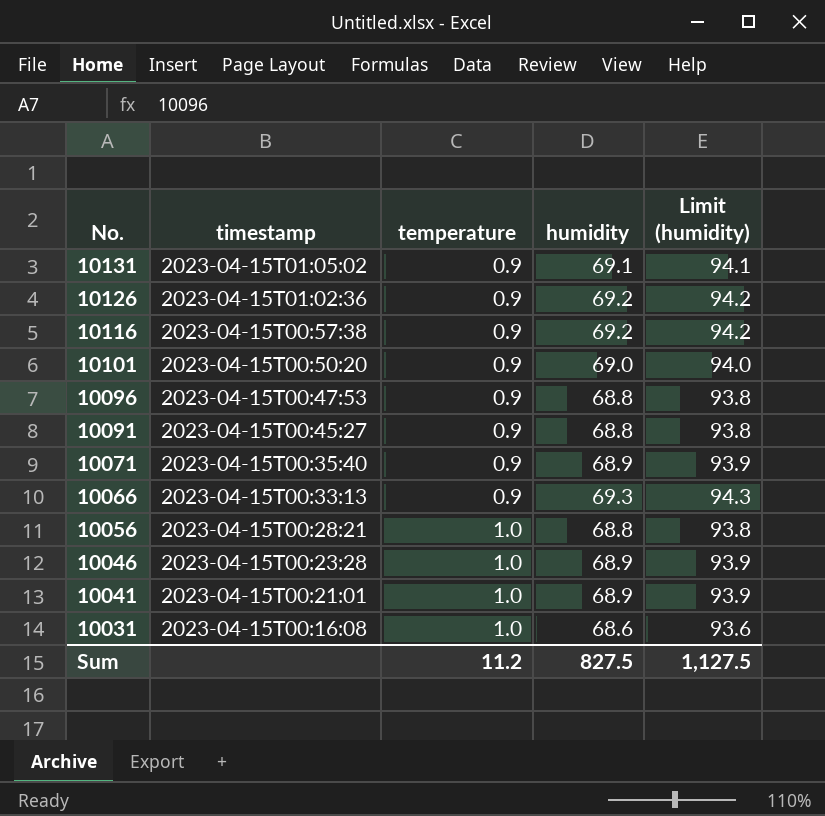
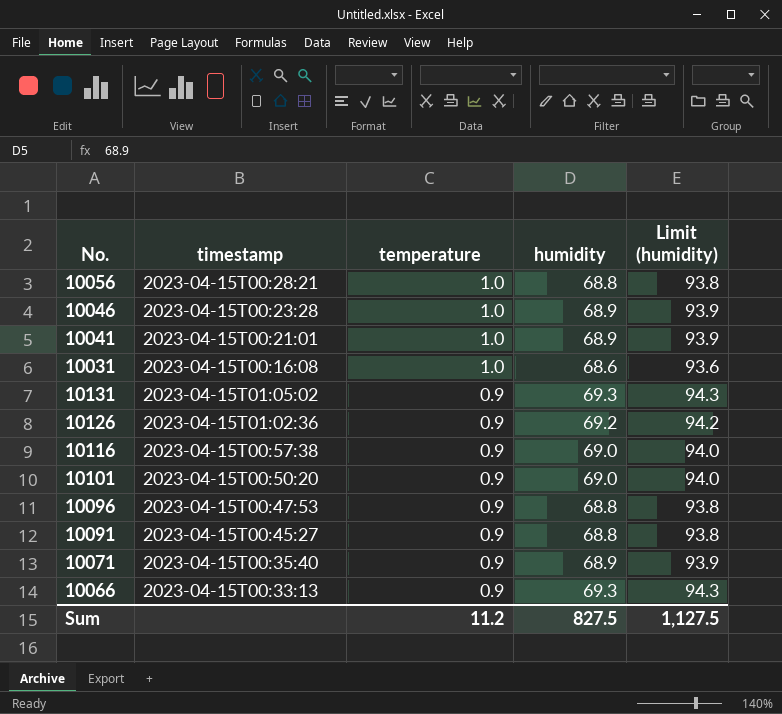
row order: No. descending -> temperature descending
10131 | humidity: 69.1 -> 69.3
10131 | Limit (humidity): 94.1 -> 94.3
10116 | humidity: 69.2 -> 69.0
10116 | Limit (humidity): 94.2 -> 94.0

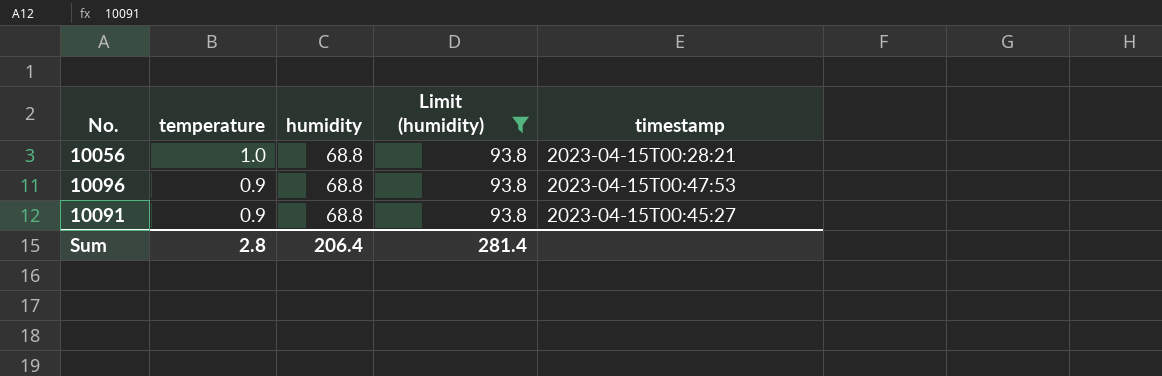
filter: none -> Limit (humidity) = 93.8
column timestamp | position: 2 -> 5
Sum | temperature: 11.2 -> 2.8
Sum | humidity: 827.5 -> 206.4
Sum | Limit (humidity): 1,127.5 -> 281.4

